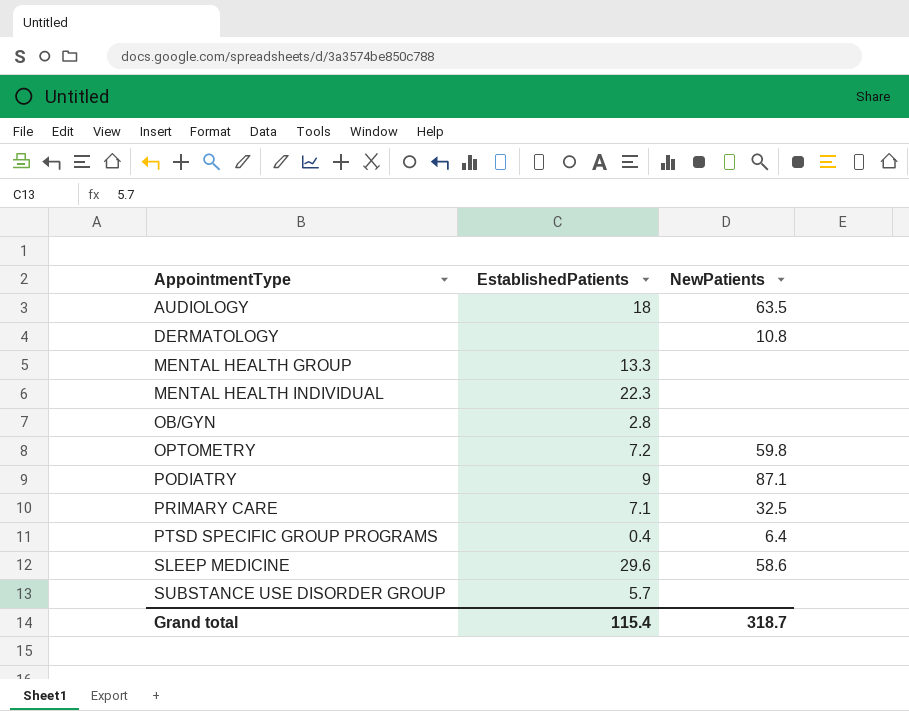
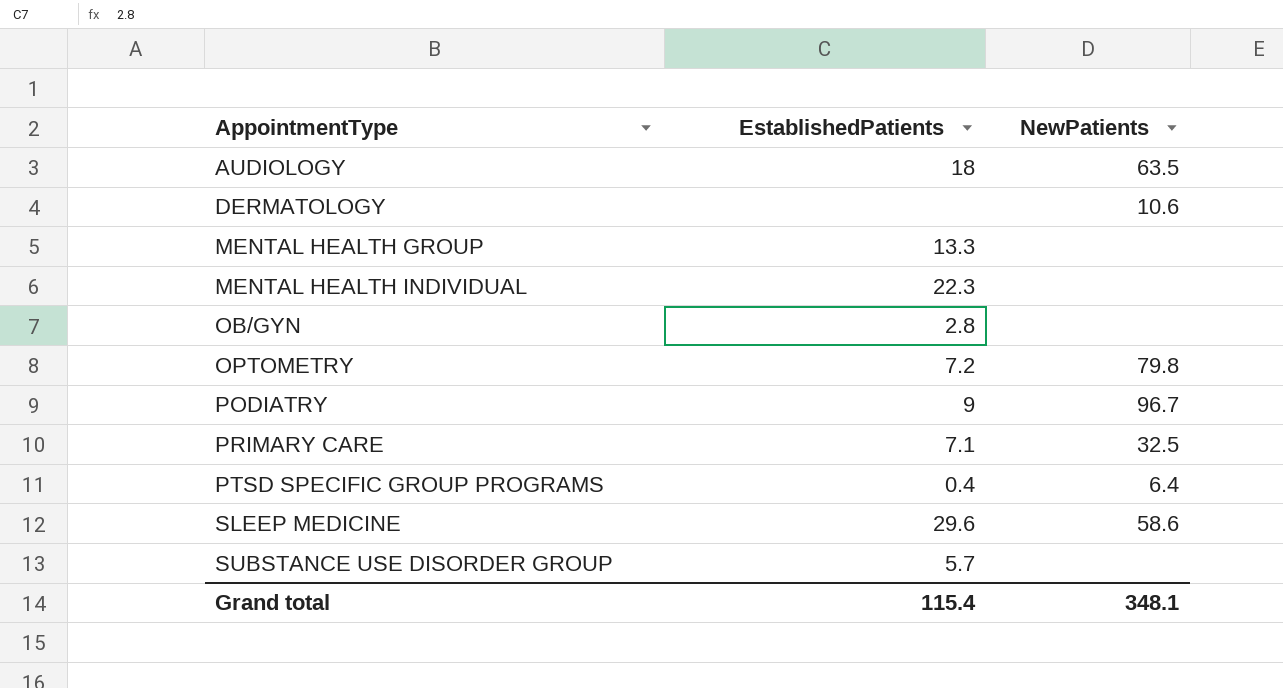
DERMATOLOGY | NewPatients: 10.8 -> 10.6
OPTOMETRY | NewPatients: 59.8 -> 79.8
PODIATRY | NewPatients: 87.1 -> 96.7
Grand total | NewPatients: 318.7 -> 348.1

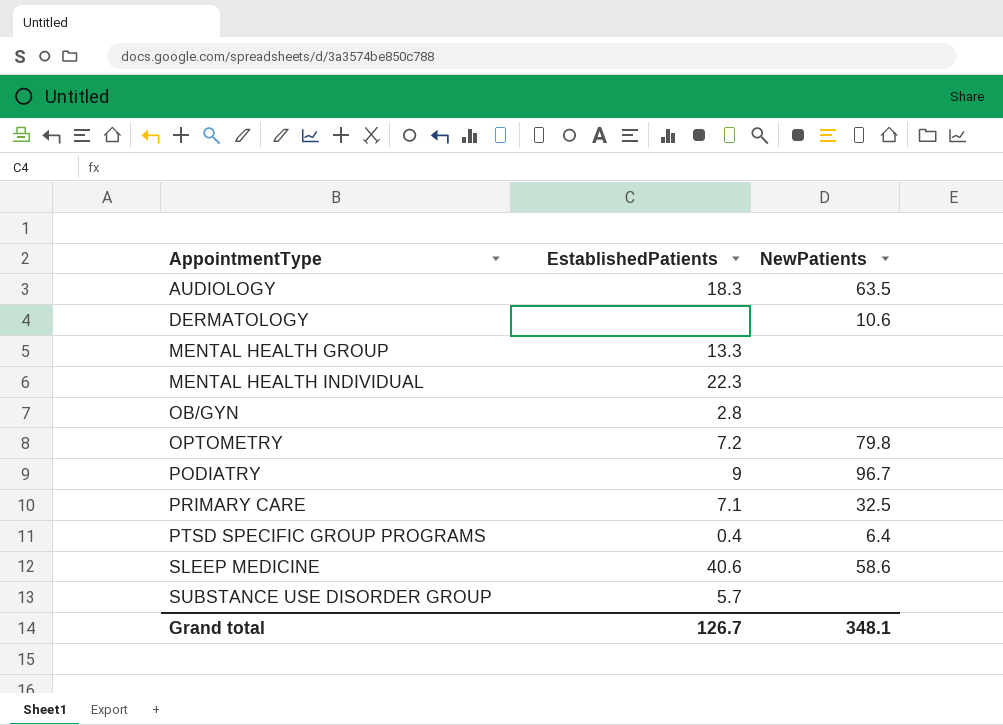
AUDIOLOGY | EstablishedPatients: 18 -> 18.3
SLEEP MEDICINE | EstablishedPatients: 29.6 -> 40.6
Grand total | EstablishedPatients: 115.4 -> 126.7

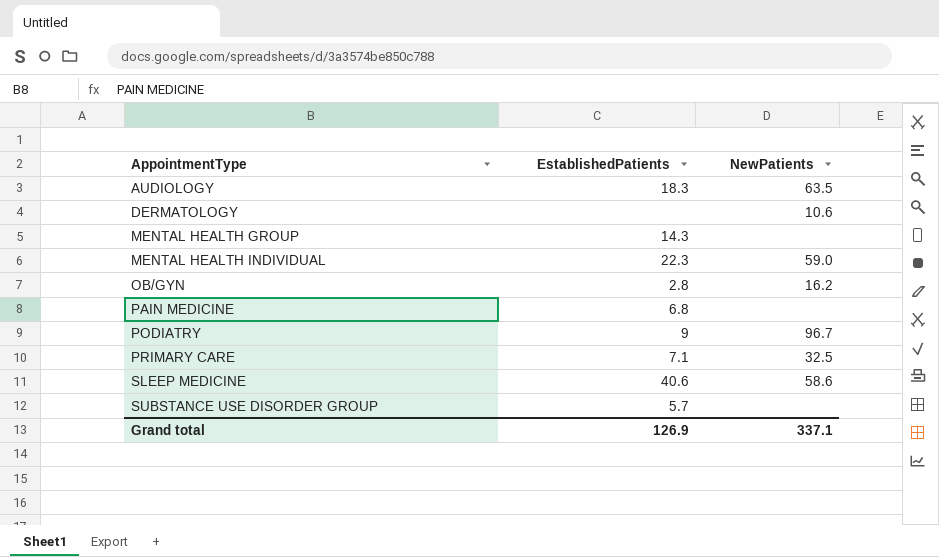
row OPTOMETRY: 7.2 | 79.8 -> none
row PTSD SPECIFIC GROUP PROGRAMS: 0.4 | 6.4 -> none
MENTAL HEALTH GROUP | EstablishedPatients: 13.3 -> 14.3
MENTAL HEALTH INDIVIDUAL | NewPatients: none -> 59.0
OB/GYN | NewPatients: none -> 16.2
row PAIN MEDICINE: none -> 6.8 | none
Grand total | EstablishedPatients: 126.7 -> 126.9
Grand total | NewPatients: 348.1 -> 337.1

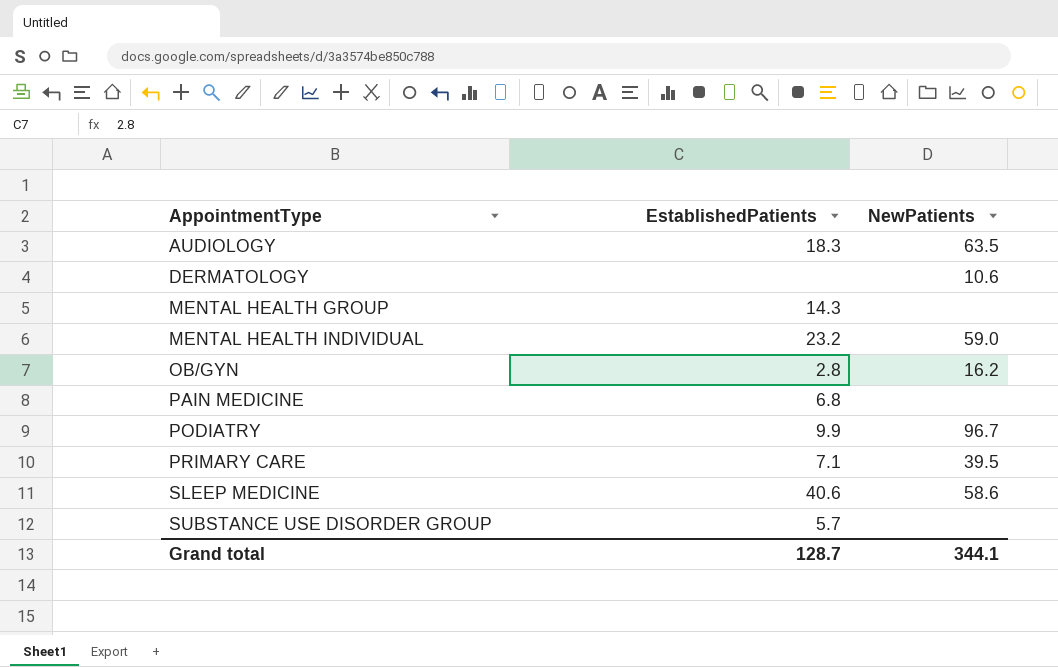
MENTAL HEALTH INDIVIDUAL | EstablishedPatients: 22.3 -> 23.2
PODIATRY | EstablishedPatients: 9 -> 9.9
PRIMARY CARE | NewPatients: 32.5 -> 39.5
Grand total | EstablishedPatients: 126.9 -> 128.7
Grand total | NewPatients: 337.1 -> 344.1

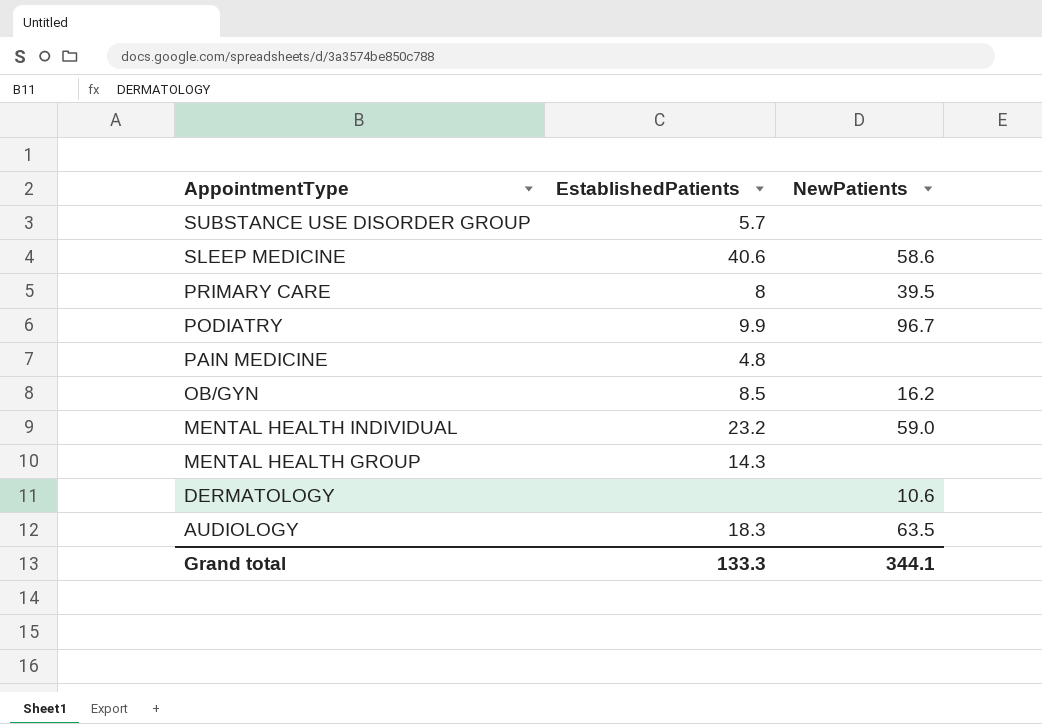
row order: AppointmentType ascending -> AppointmentType descending
PRIMARY CARE | EstablishedPatients: 7.1 -> 8
PAIN MEDICINE | EstablishedPatients: 6.8 -> 4.8
OB/GYN | EstablishedPatients: 2.8 -> 8.5
Grand total | EstablishedPatients: 128.7 -> 133.3

